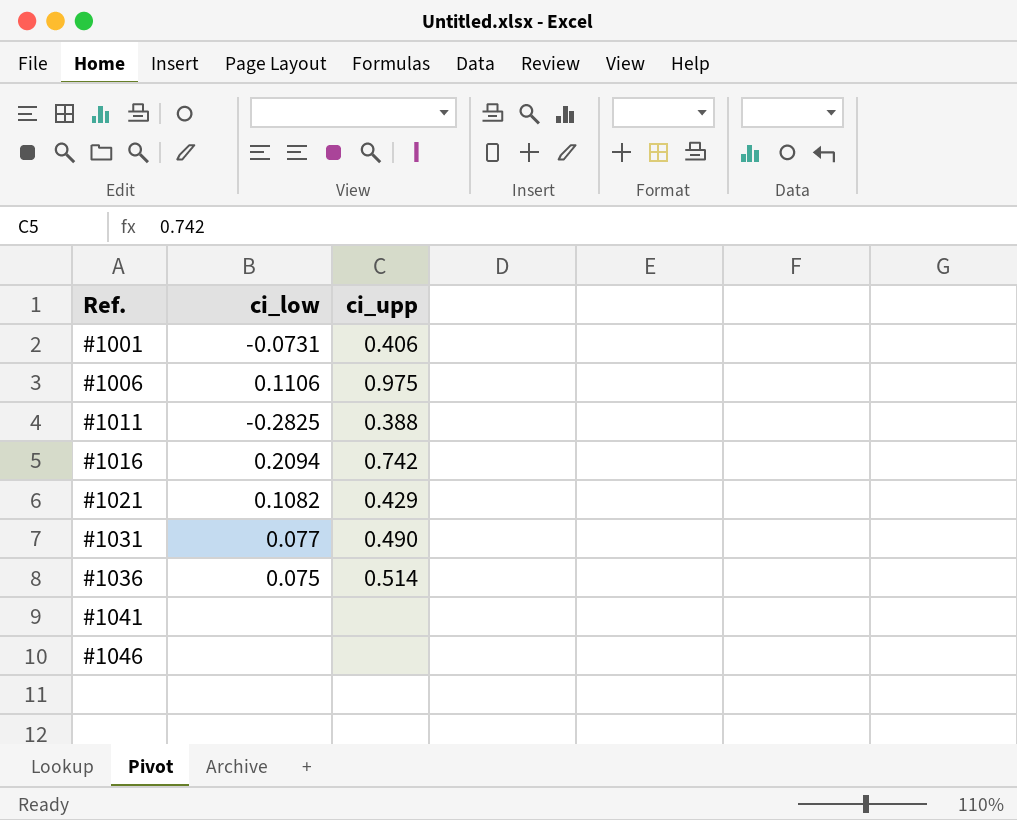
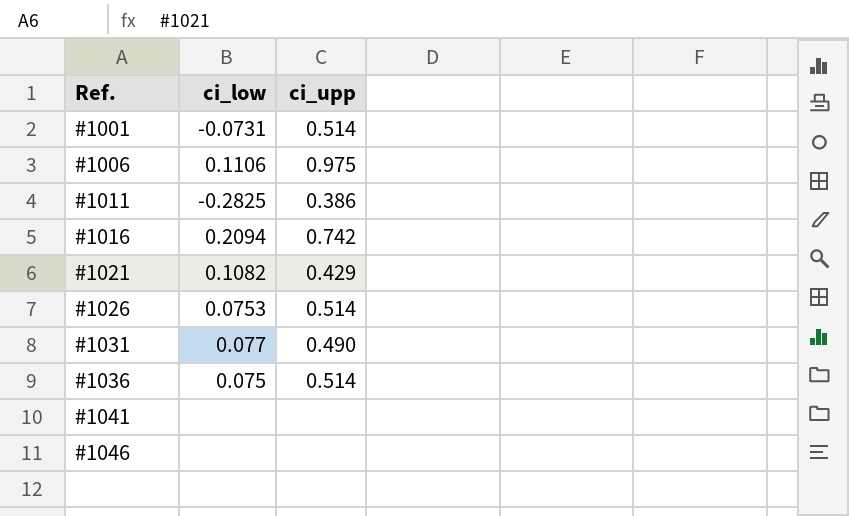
#1001 | ci_upp: 0.406 -> 0.514
#1011 | ci_upp: 0.388 -> 0.386
row #1026: none -> 0.0753 | 0.514

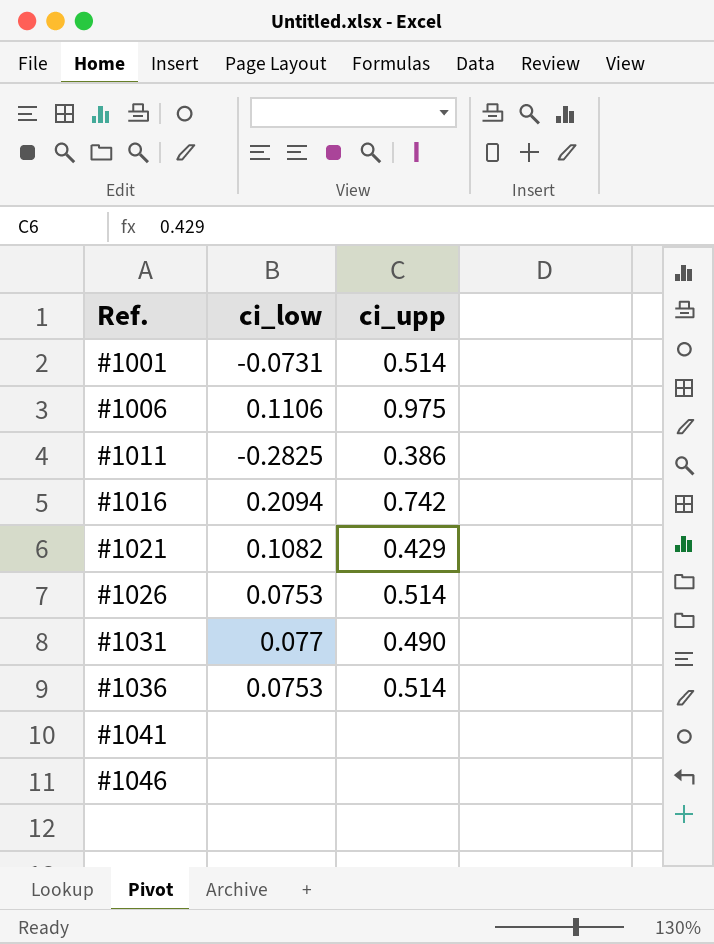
#1036 | ci_low: 0.075 -> 0.0753

